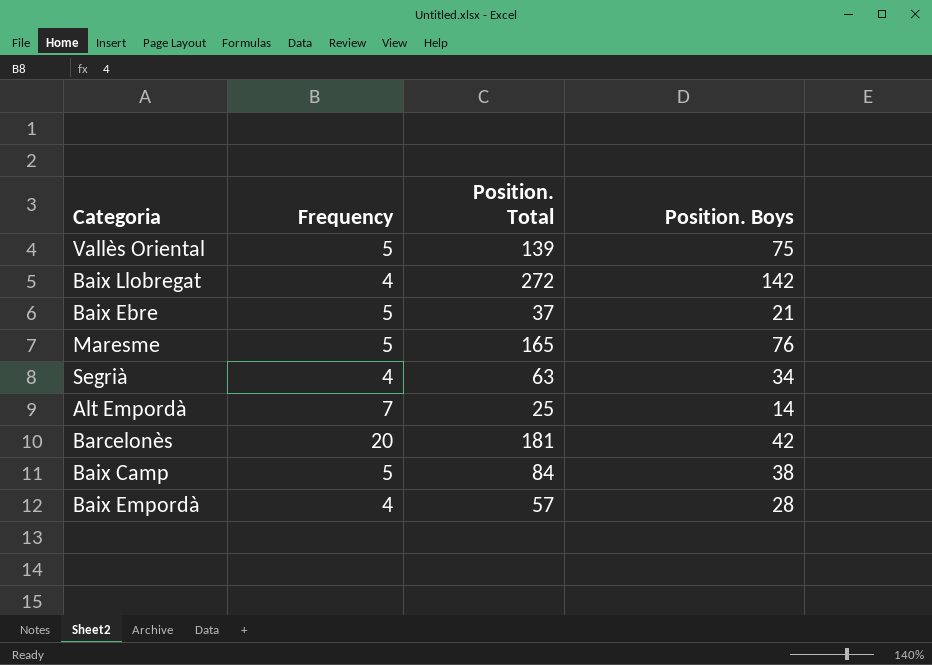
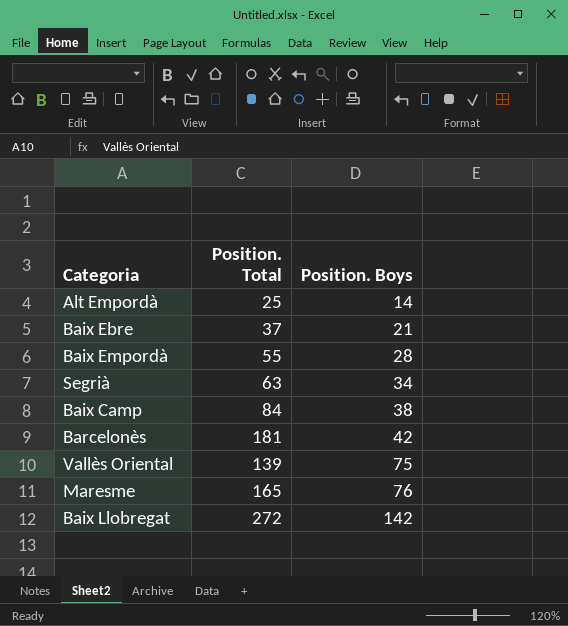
row order: none -> Position. Boys ascending
column Frequency | position: 2 -> none
Baix Empordà | Position. Total: 57 -> 55

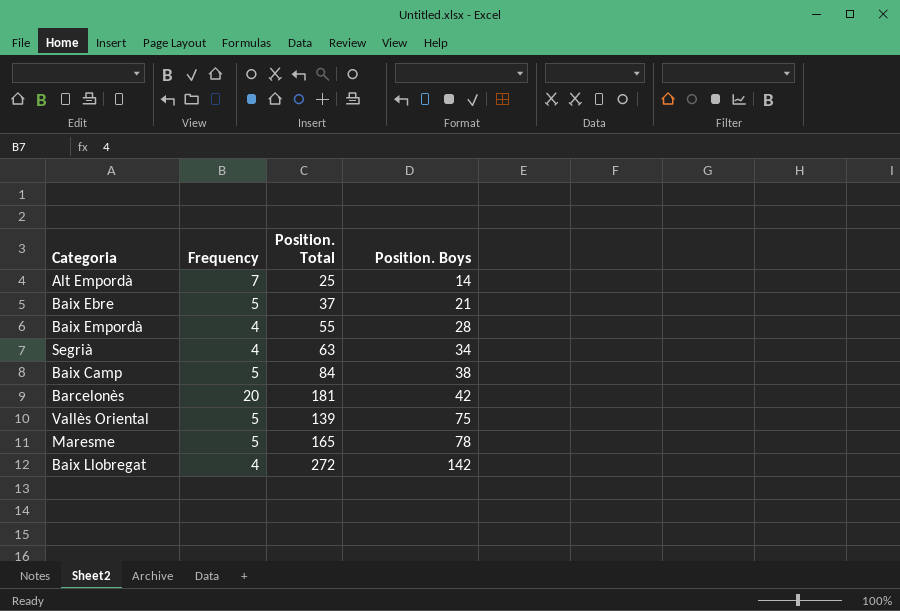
column Frequency | position: none -> 2
Maresme | Position. Boys: 76 -> 78

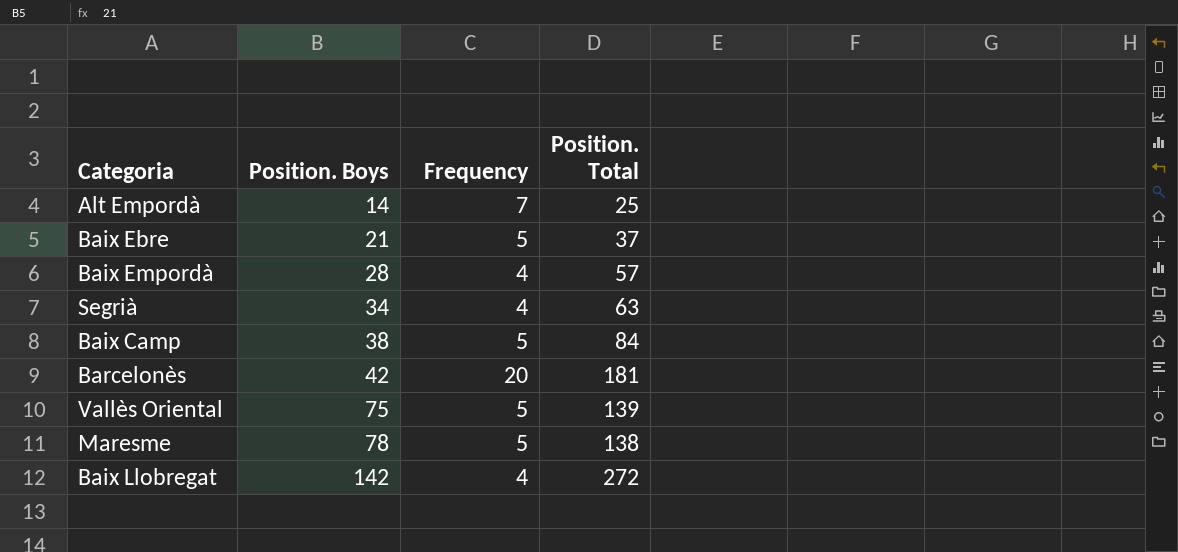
column Position. Boys | position: 4 -> 2
Baix Empordà | Position. Total: 55 -> 57
Maresme | Position. Total: 165 -> 138

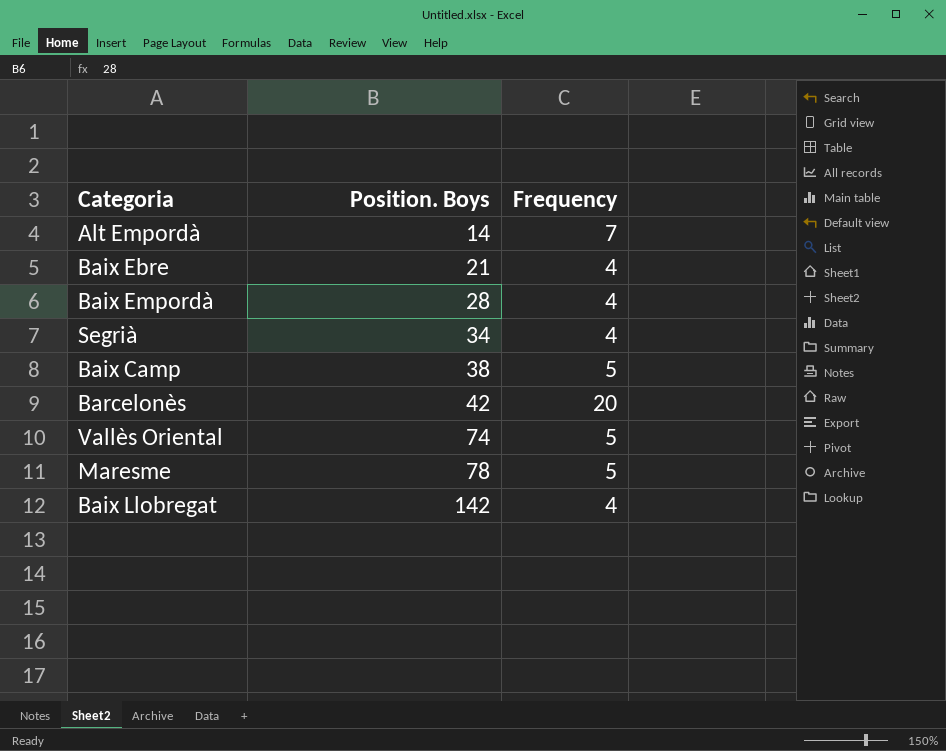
column Position. Total | position: 4 -> none
Baix Ebre | Frequency: 5 -> 4
Vallès Oriental | Position. Boys: 75 -> 74

